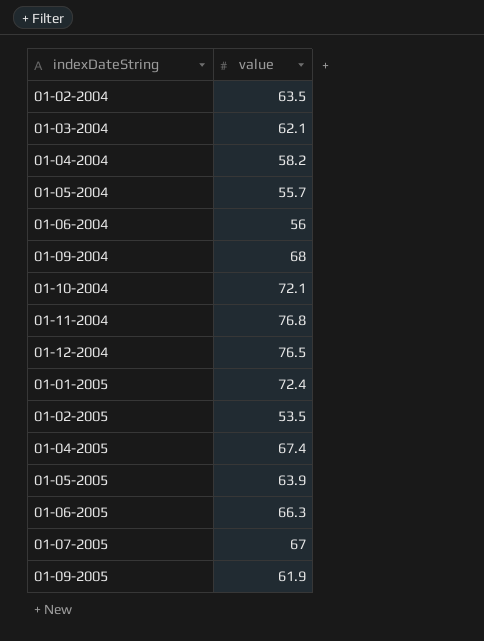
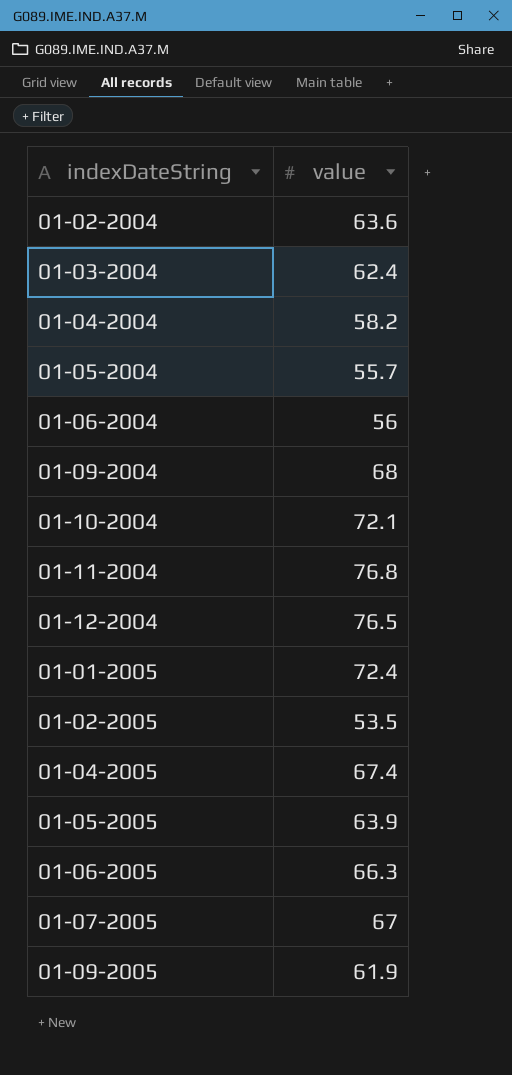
01-02-2004 | value: 63.5 -> 63.6
01-03-2004 | value: 62.1 -> 62.4

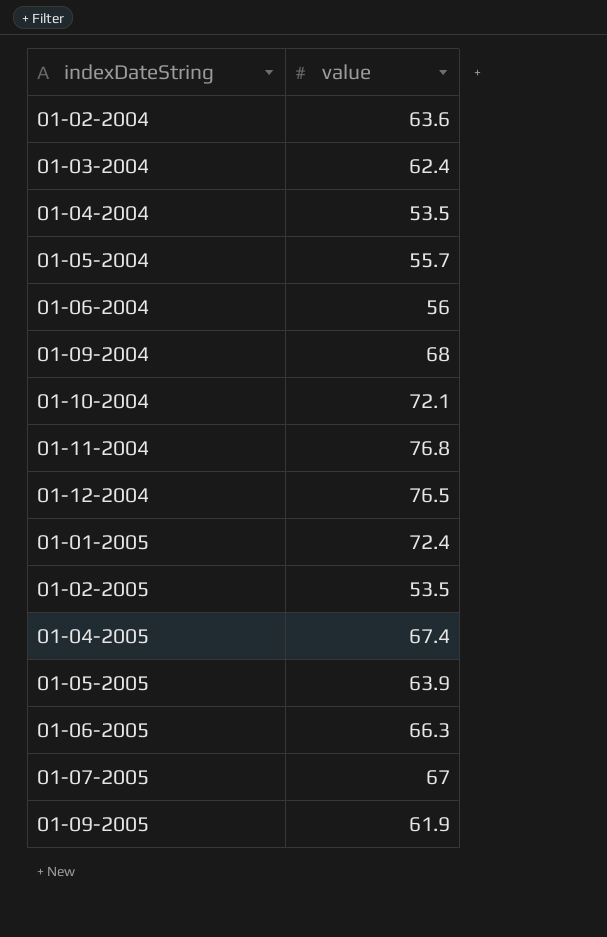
01-04-2004 | value: 58.2 -> 53.5

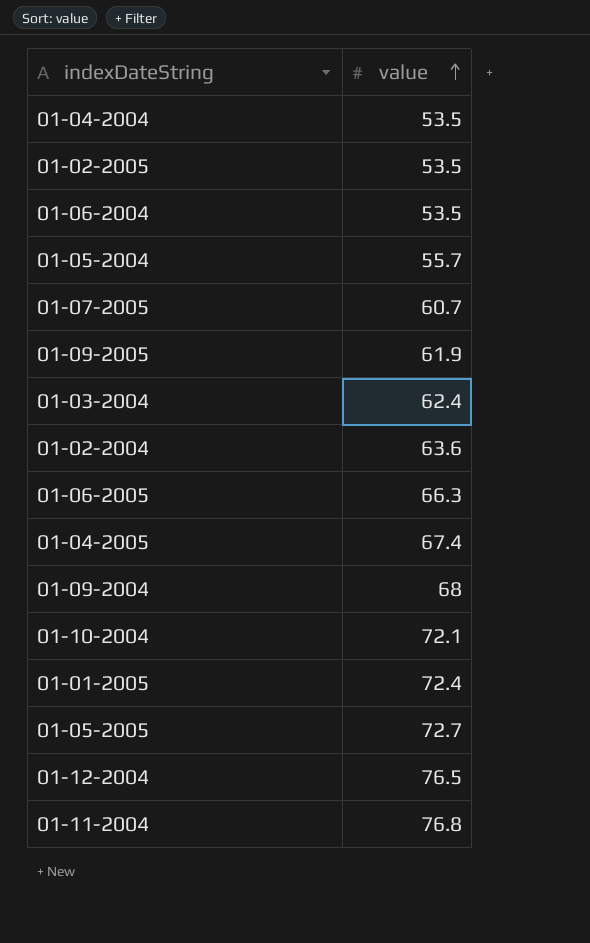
row order: none -> value ascending
01-06-2004 | value: 56 -> 53.5
01-07-2005 | value: 67 -> 60.7
01-05-2005 | value: 63.9 -> 72.7

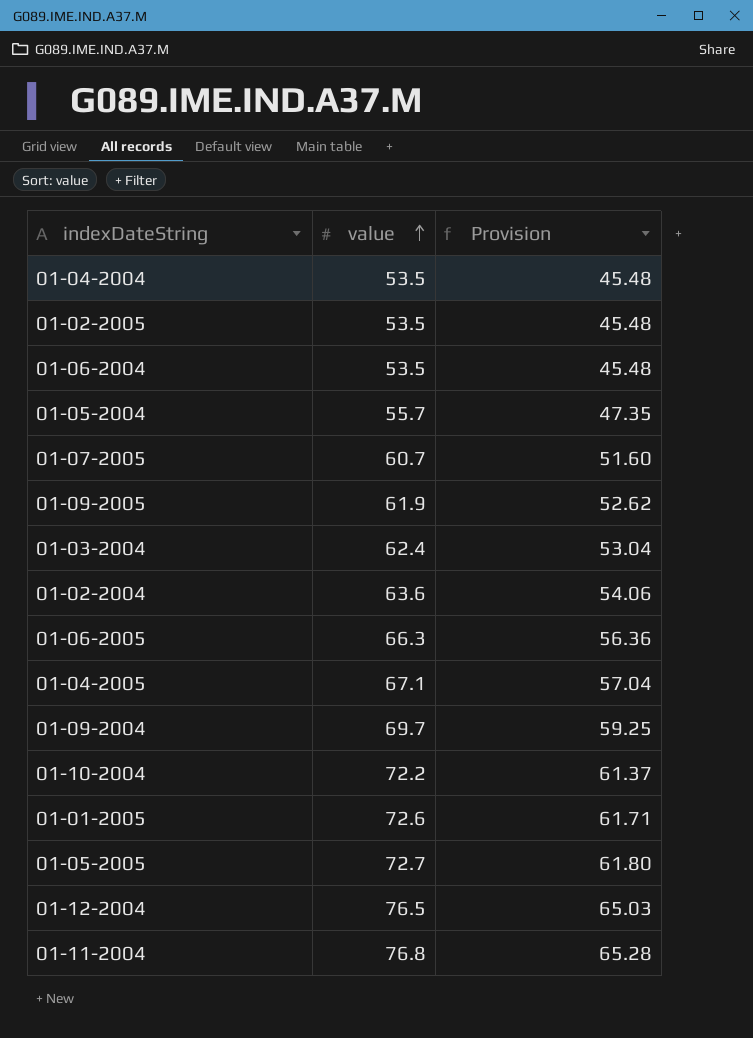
column Provision | formula: none -> [value] * 0.85
01-04-2005 | value: 67.4 -> 67.1
01-09-2004 | value: 68 -> 69.7
01-10-2004 | value: 72.1 -> 72.2
01-01-2005 | value: 72.4 -> 72.6

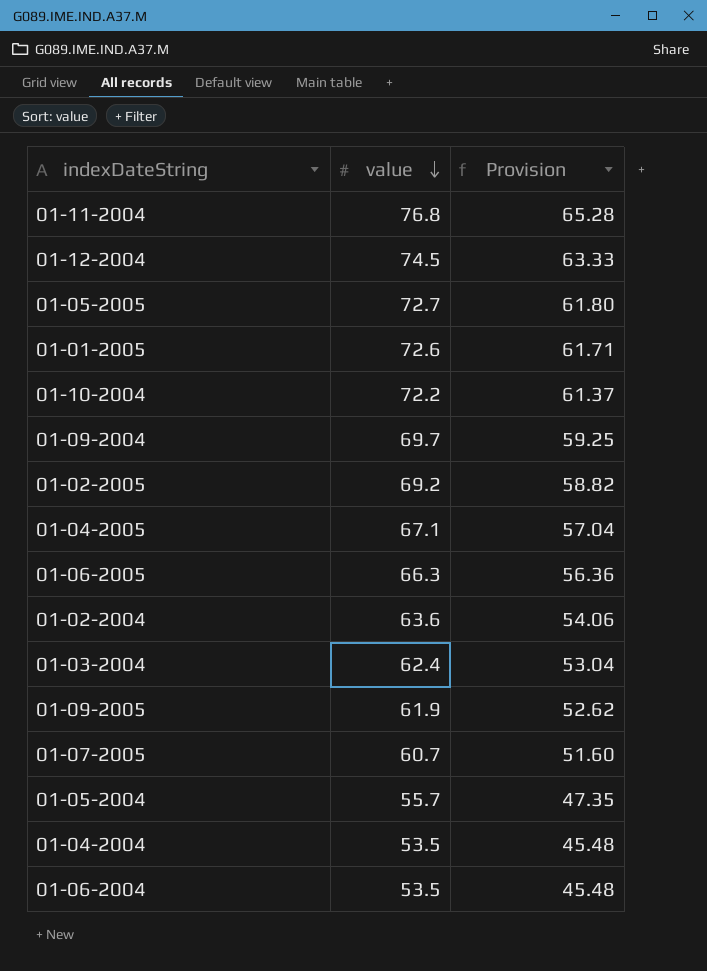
row order: value ascending -> value descending
01-12-2004 | value: 76.5 -> 74.5
01-12-2004 | Provision: 65.03 -> 63.33
01-02-2005 | value: 53.5 -> 69.2
01-02-2005 | Provision: 45.48 -> 58.82

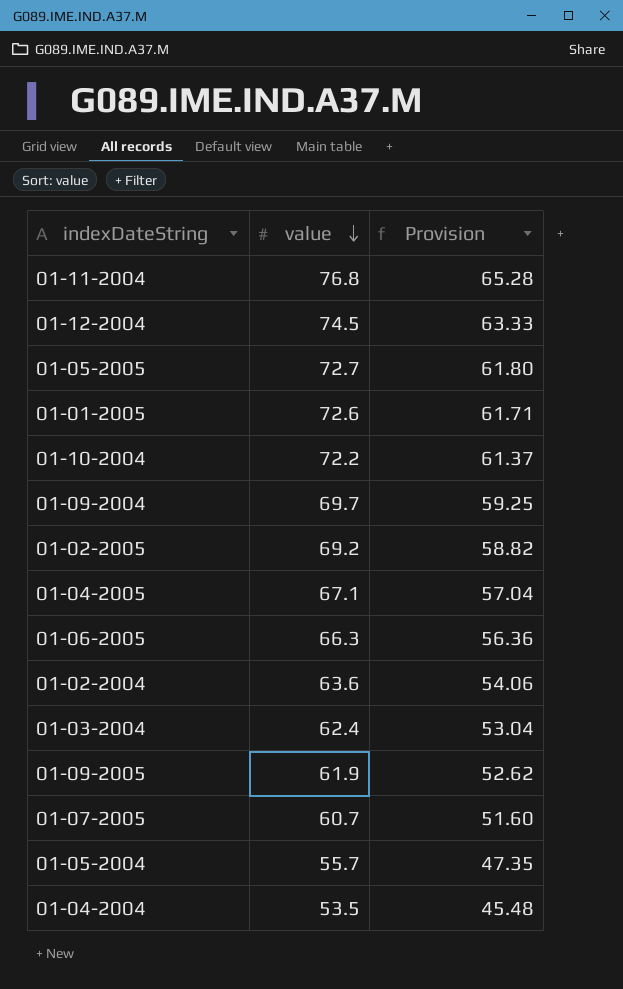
row 01-06-2004: 53.5 | 45.48 -> none

